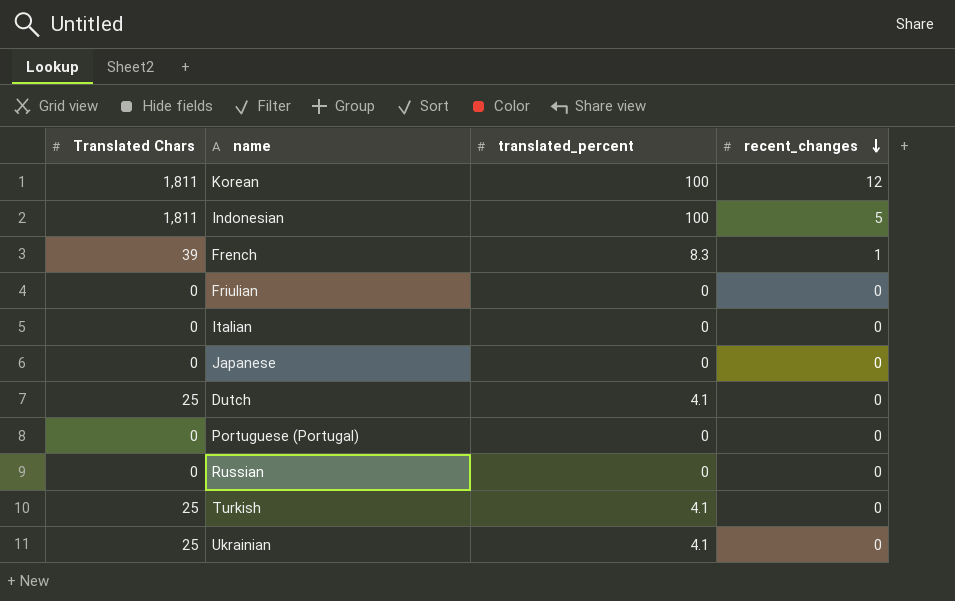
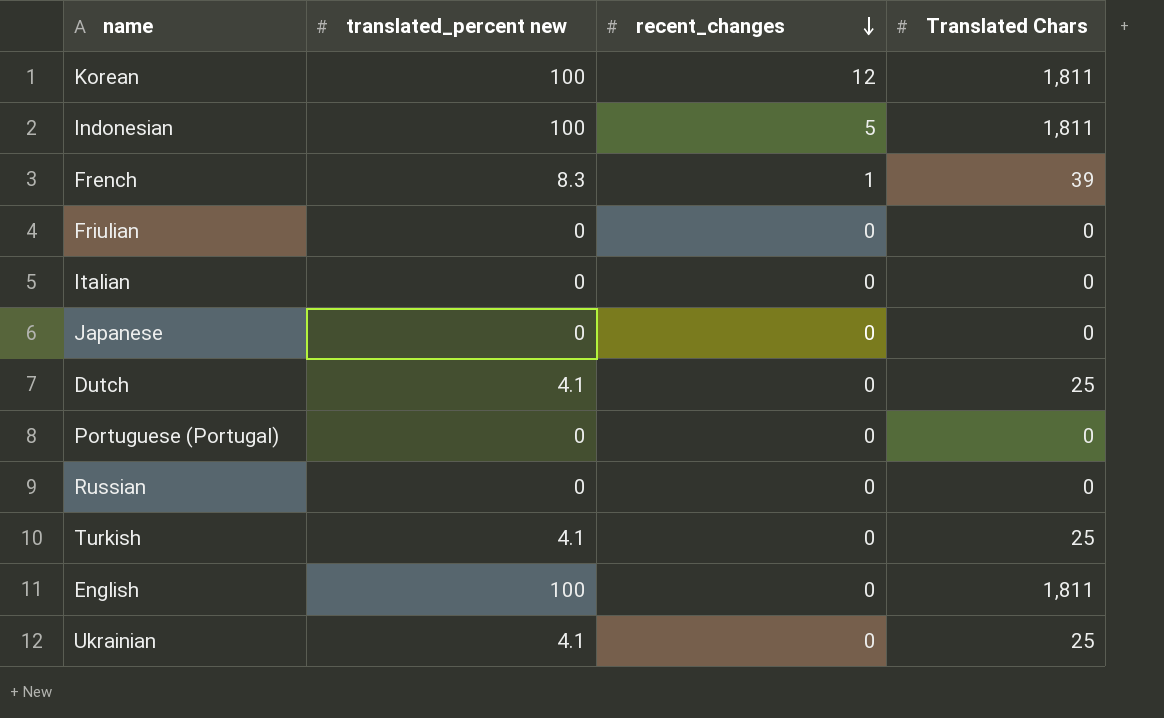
column name: translated_percent -> translated_percent new
column Translated Chars | position: 1 -> 4
row English: none -> 100 | 0 | 1,811

